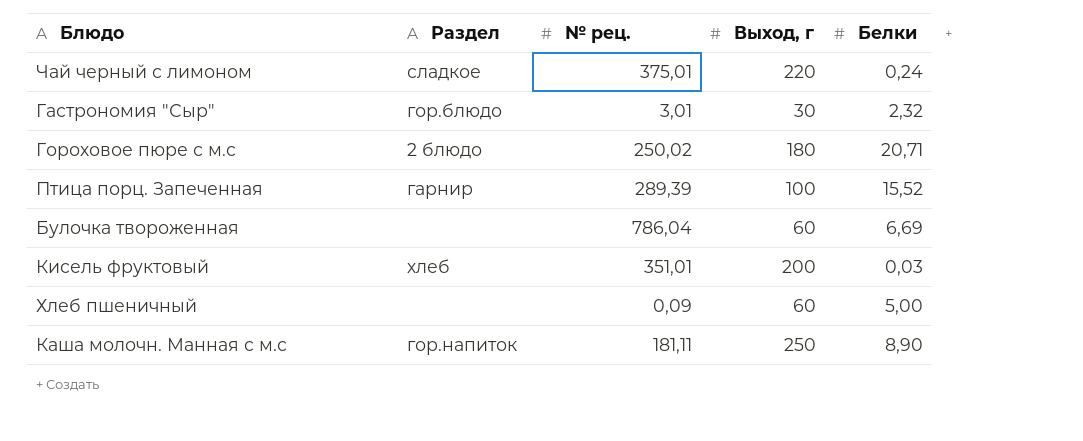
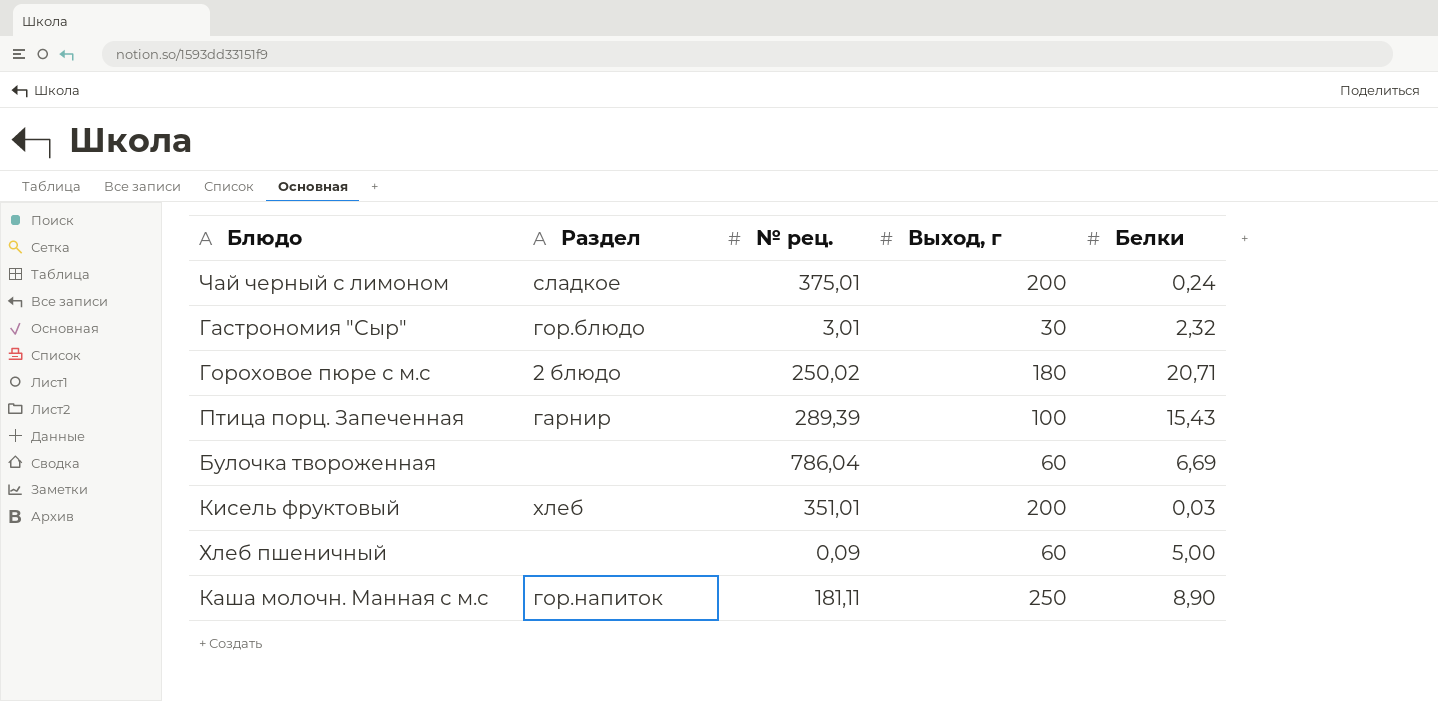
Чай черный с лимоном | Выход, г: 220 -> 200
Птица порц. Запеченная | Белки: 15,52 -> 15,43

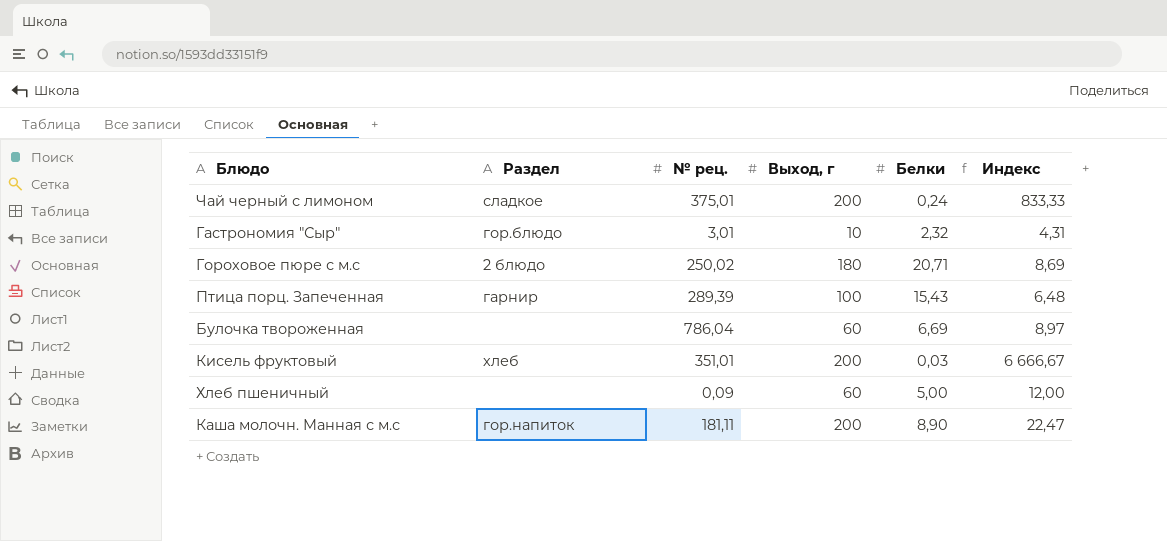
column Индекс | formula: none -> [Выход, г] / [Белки]
Гастрономия "Сыр" | Выход, г: 30 -> 10
Каша молочн. Манная с м.с | Выход, г: 250 -> 200

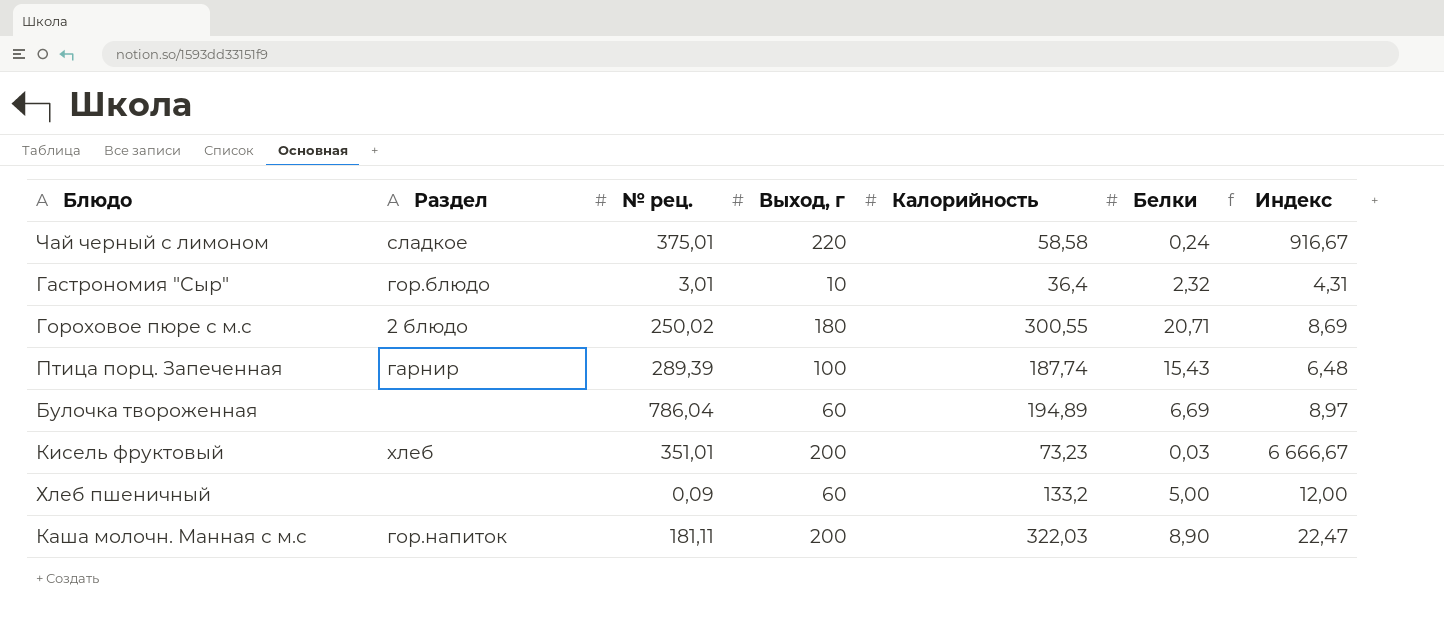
column Калорийность | position: none -> 5
Чай черный с лимоном | Выход, г: 200 -> 220
Чай черный с лимоном | Индекс: 833,33 -> 916,67

